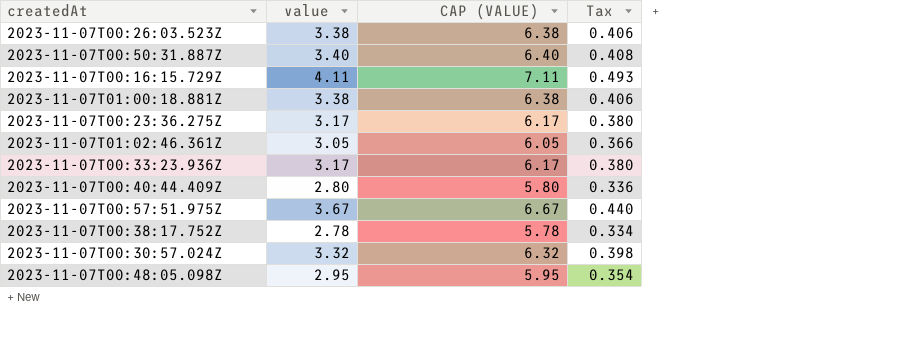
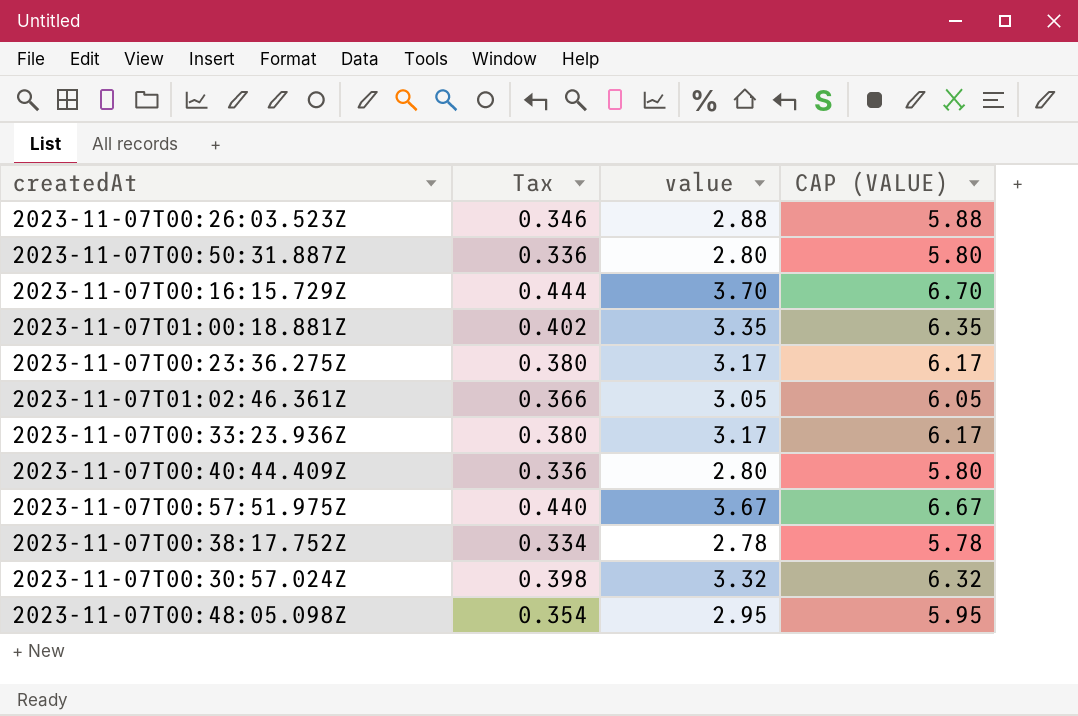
column Tax | position: 4 -> 2
2023-11-07T00:26:03.523Z | Tax: 0.406 -> 0.346
2023-11-07T00:26:03.523Z | value: 3.38 -> 2.88
2023-11-07T00:26:03.523Z | CAP (VALUE): 6.38 -> 5.88
2023-11-07T00:50:31.887Z | Tax: 0.408 -> 0.336
2023-11-07T00:50:31.887Z | value: 3.40 -> 2.80
2023-11-07T00:50:31.887Z | CAP (VALUE): 6.40 -> 5.80
2023-11-07T00:16:15.729Z | Tax: 0.493 -> 0.444
2023-11-07T00:16:15.729Z | value: 4.11 -> 3.70
2023-11-07T00:16:15.729Z | CAP (VALUE): 7.11 -> 6.70
2023-11-07T01:00:18.881Z | Tax: 0.406 -> 0.402
2023-11-07T01:00:18.881Z | value: 3.38 -> 3.35
2023-11-07T01:00:18.881Z | CAP (VALUE): 6.38 -> 6.35

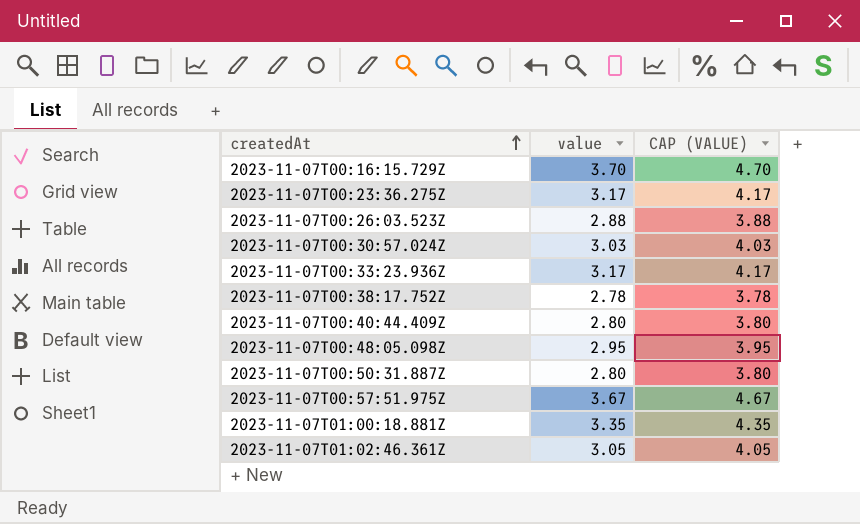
row order: none -> createdAt ascending
column Tax | formula: [value] * 0.12 -> none
column CAP (VALUE) | formula: [value] + 3 -> [value] + 1
2023-11-07T00:30:57.024Z | value: 3.32 -> 3.03

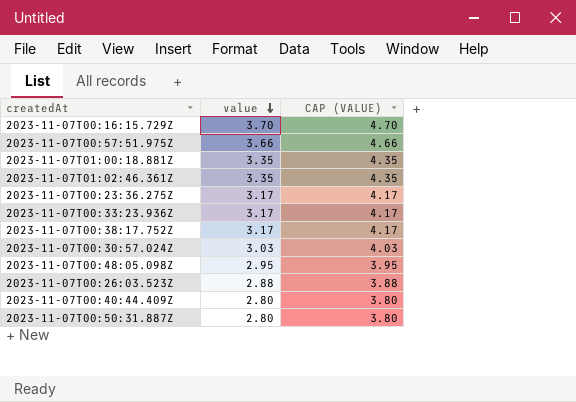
row order: createdAt ascending -> value descending
2023-11-07T00:57:51.975Z | value: 3.67 -> 3.66
2023-11-07T00:57:51.975Z | CAP (VALUE): 4.67 -> 4.66
2023-11-07T01:02:46.361Z | value: 3.05 -> 3.35
2023-11-07T01:02:46.361Z | CAP (VALUE): 4.05 -> 4.35
2023-11-07T00:38:17.752Z | value: 2.78 -> 3.17
2023-11-07T00:38:17.752Z | CAP (VALUE): 3.78 -> 4.17

